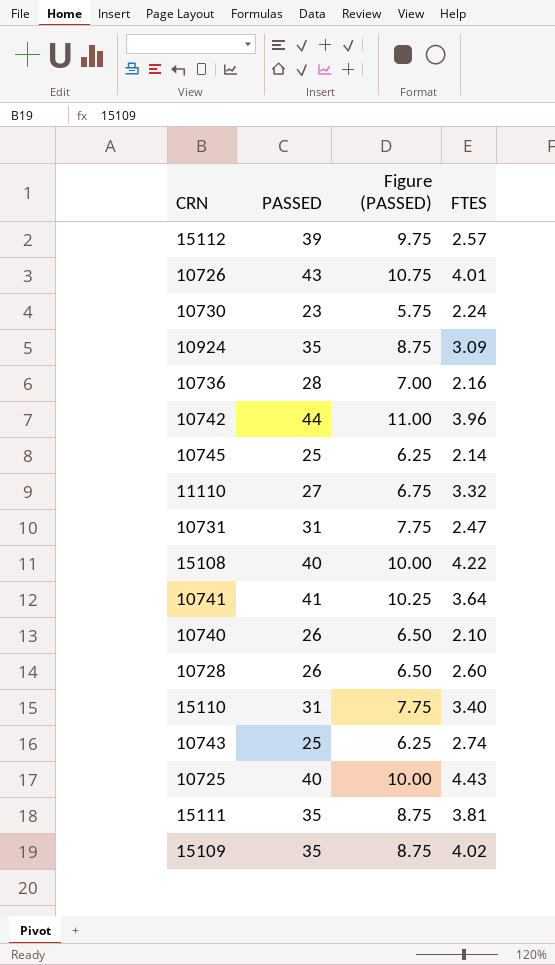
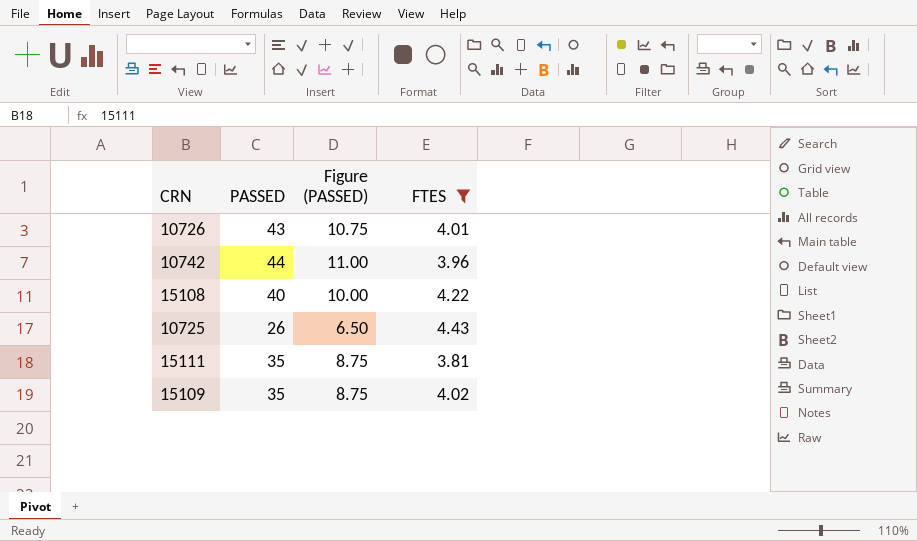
filter: none -> FTES >= 3.81
10725 | PASSED: 40 -> 26
10725 | Figure (PASSED): 10.00 -> 6.50

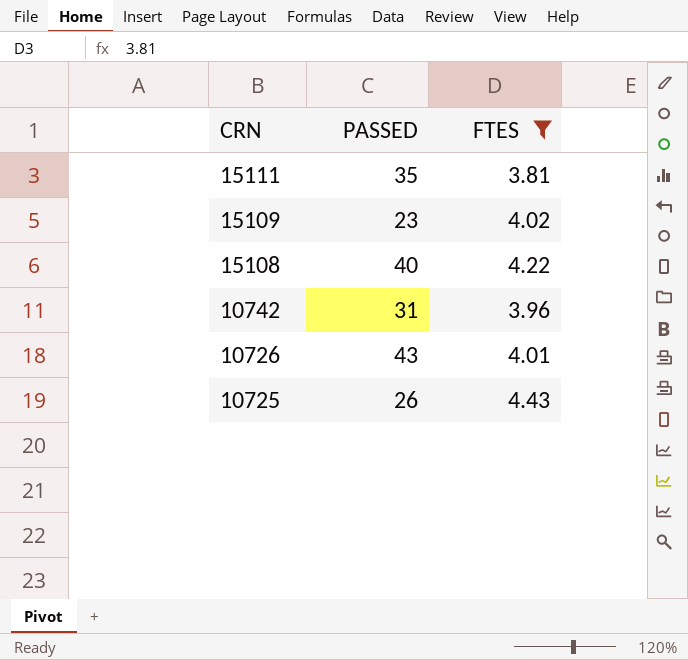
row order: none -> CRN descending
column Figure (PASSED) | formula: [PASSED] * 0.25 -> none
15109 | PASSED: 35 -> 23
10742 | PASSED: 44 -> 31

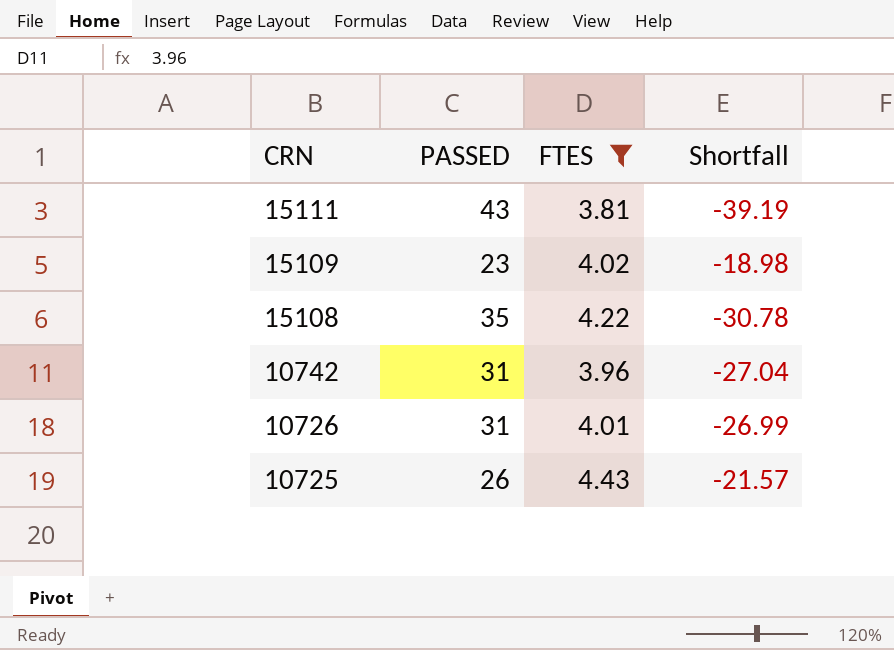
column Shortfall | formula: none -> [FTES] - [PASSED]
15111 | PASSED: 35 -> 43
15108 | PASSED: 40 -> 35
10726 | PASSED: 43 -> 31

